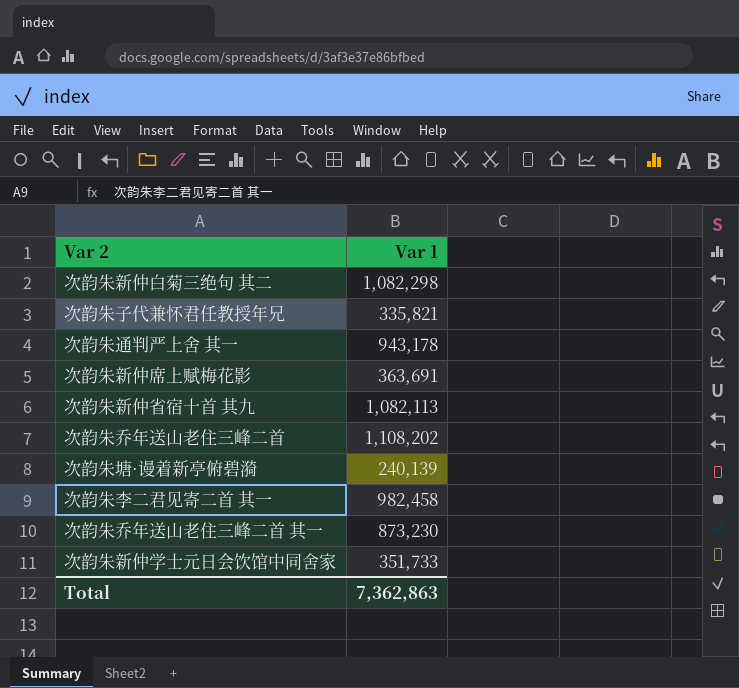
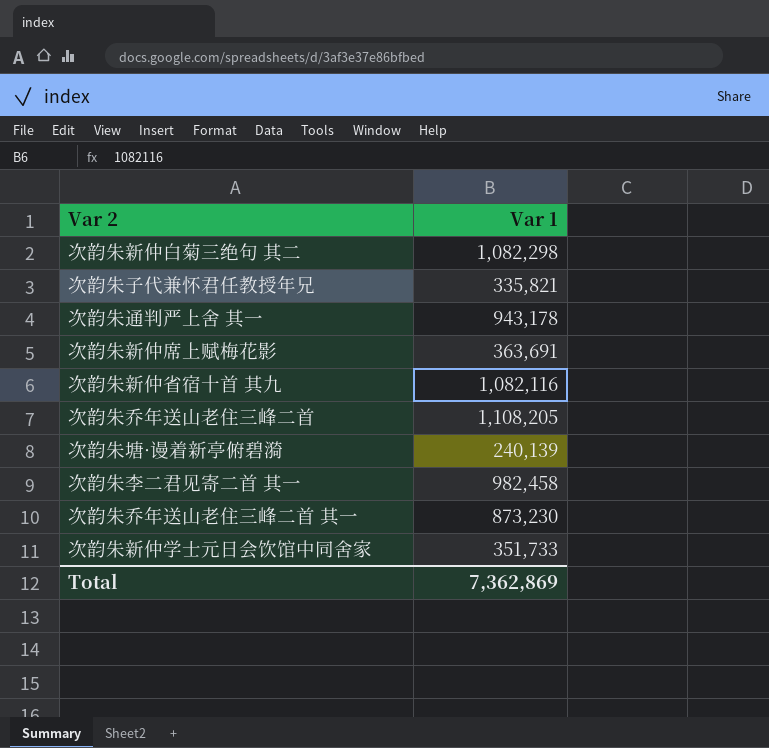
次韵朱新仲省宿十首 其九 | Var 1: 1,082,113 -> 1,082,116
次韵朱乔年送山老住三峰二首 | Var 1: 1,108,202 -> 1,108,205
Total | Var 1: 7,362,863 -> 7,362,869

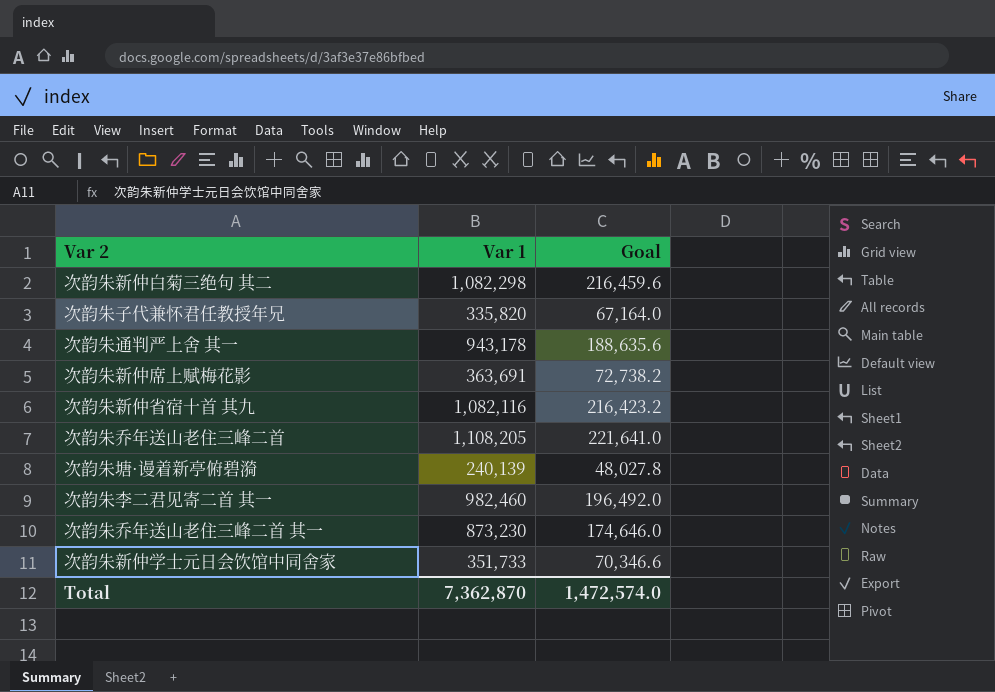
column Goal | formula: none -> [Var 1] * 0.2
次韵朱子代兼怀君任教授年兄 | Var 1: 335,821 -> 335,820
次韵朱李二君见寄二首 其一 | Var 1: 982,458 -> 982,460
Total | Var 1: 7,362,869 -> 7,362,870

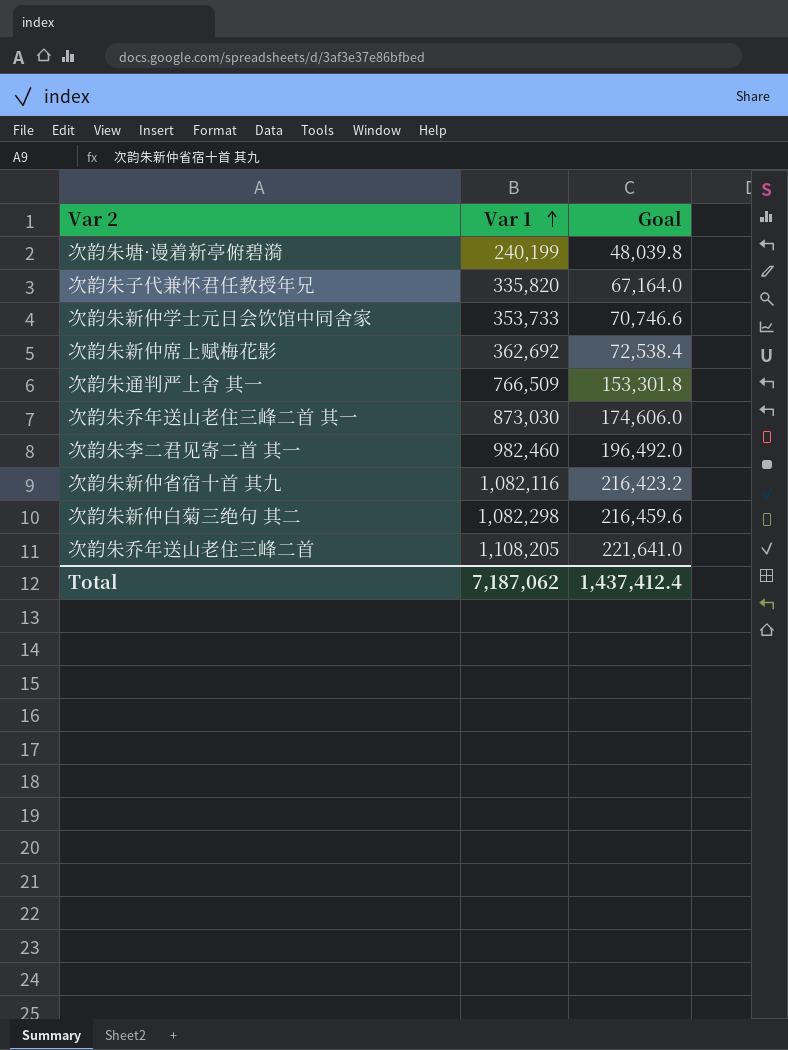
row order: none -> Var 1 ascending
次韵朱塘·谩着新亭俯碧漪 | Var 1: 240,139 -> 240,199
次韵朱塘·谩着新亭俯碧漪 | Goal: 48,027.8 -> 48,039.8
次韵朱新仲学士元日会饮馆中同舍家 | Var 1: 351,733 -> 353,733
次韵朱新仲学士元日会饮馆中同舍家 | Goal: 70,346.6 -> 70,746.6
次韵朱新仲席上赋梅花影 | Var 1: 363,691 -> 362,692
次韵朱新仲席上赋梅花影 | Goal: 72,738.2 -> 72,538.4
次韵朱通判严上舍 其一 | Var 1: 943,178 -> 766,509
次韵朱通判严上舍 其一 | Goal: 188,635.6 -> 153,301.8
次韵朱乔年送山老住三峰二首 其一 | Var 1: 873,230 -> 873,030
次韵朱乔年送山老住三峰二首 其一 | Goal: 174,646.0 -> 174,606.0
Total | Var 1: 7,362,870 -> 7,187,062
Total | Goal: 1,472,574.0 -> 1,437,412.4

